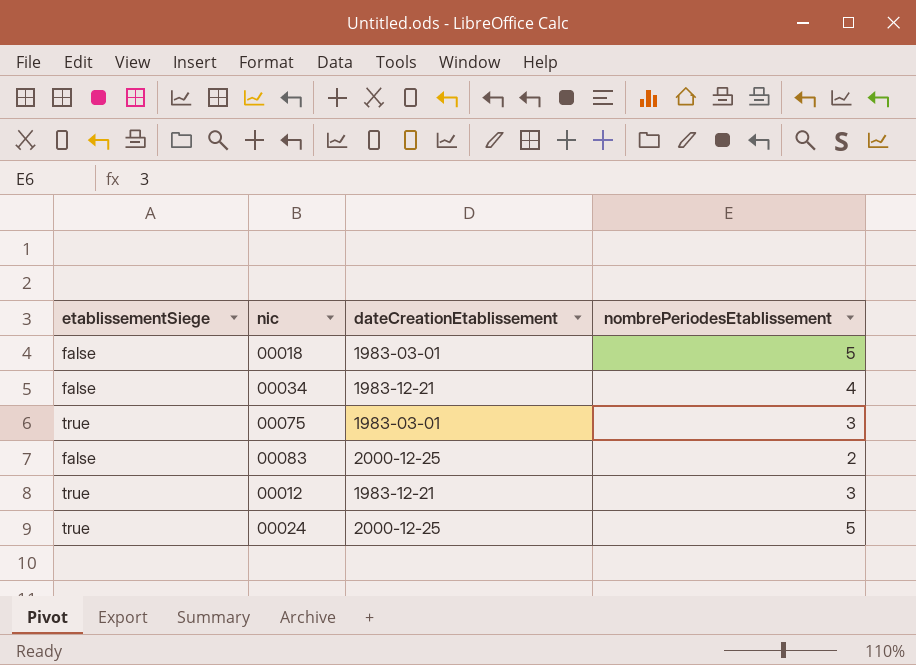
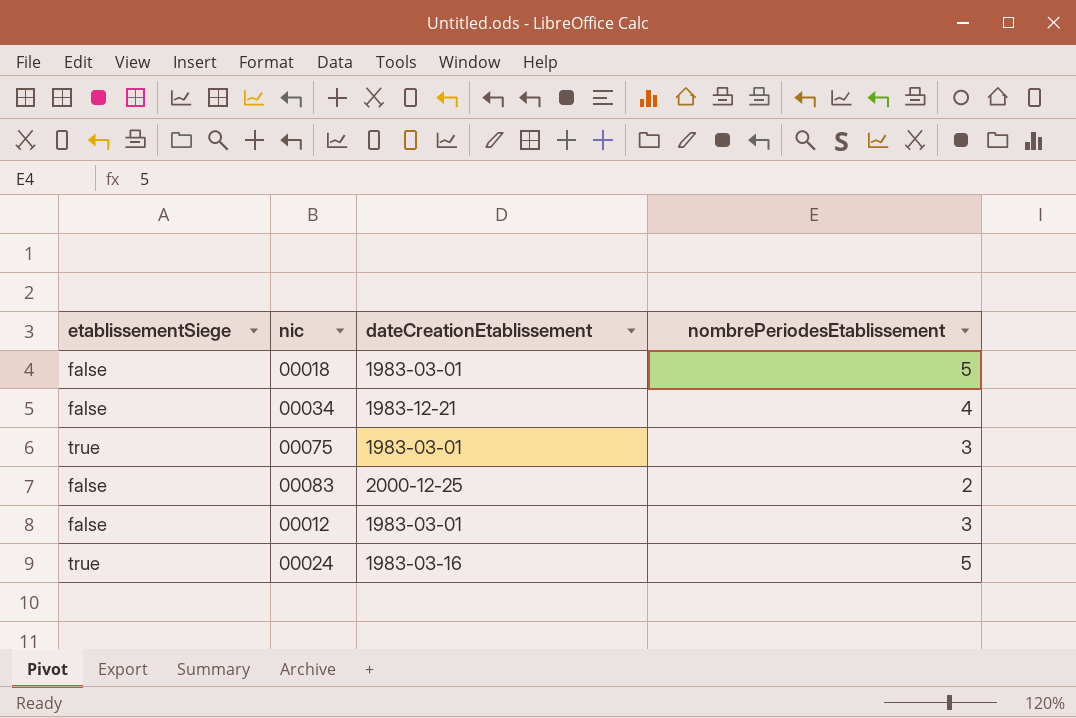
00012 | etablissementSiege: true -> false
00012 | dateCreationEtablissement: 1983-12-21 -> 1983-03-01
00024 | dateCreationEtablissement: 2000-12-25 -> 1983-03-16

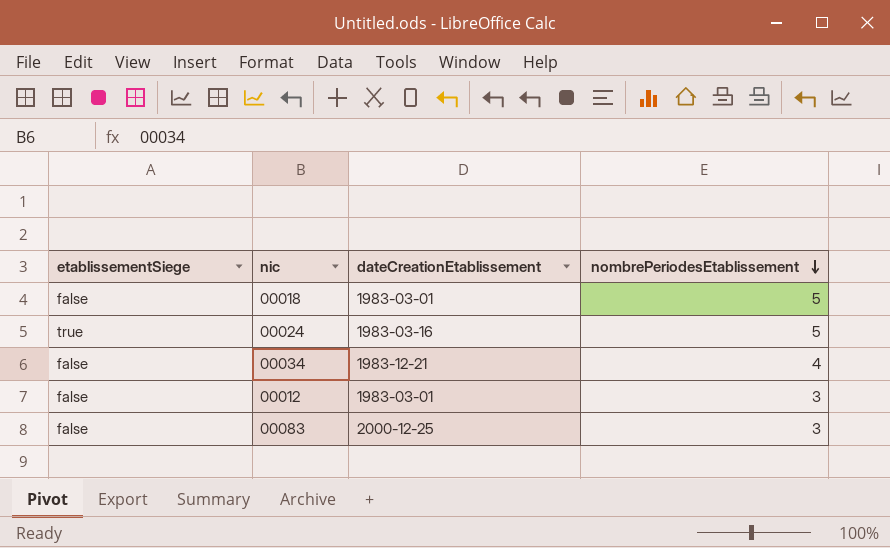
row order: none -> nombrePeriodesEtablissement descending
row 00075: true | 1983-03-01 | 3 -> none
00083 | nombrePeriodesEtablissement: 2 -> 3

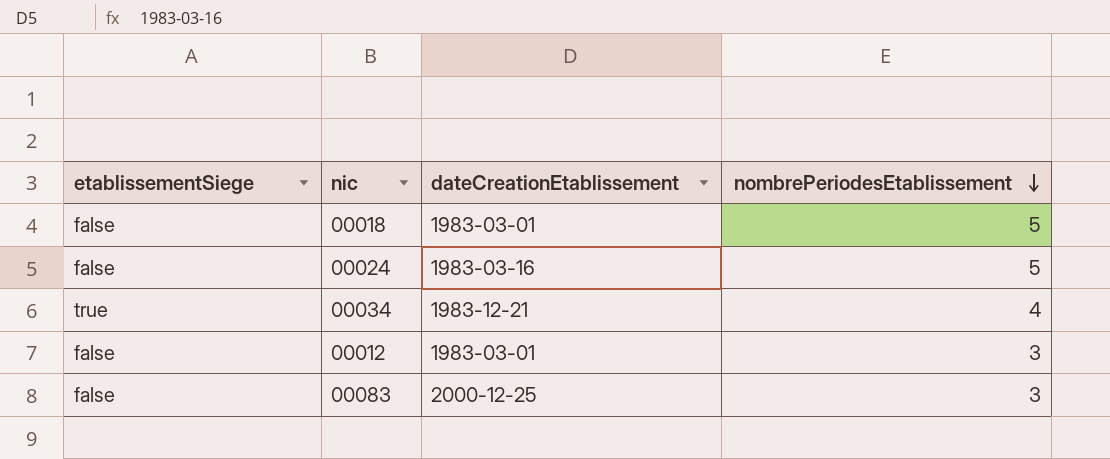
00024 | etablissementSiege: true -> false
00034 | etablissementSiege: false -> true

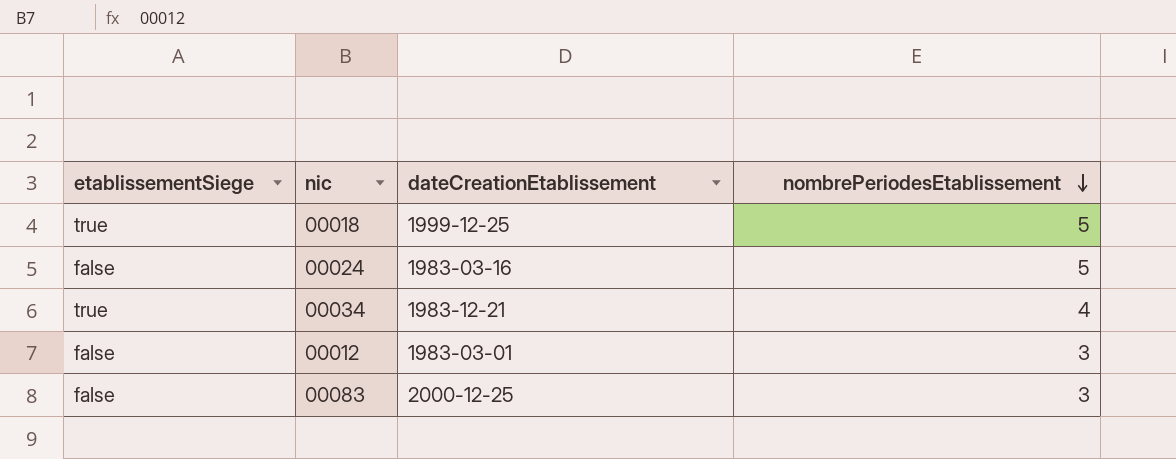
00018 | etablissementSiege: false -> true
00018 | dateCreationEtablissement: 1983-03-01 -> 1999-12-25

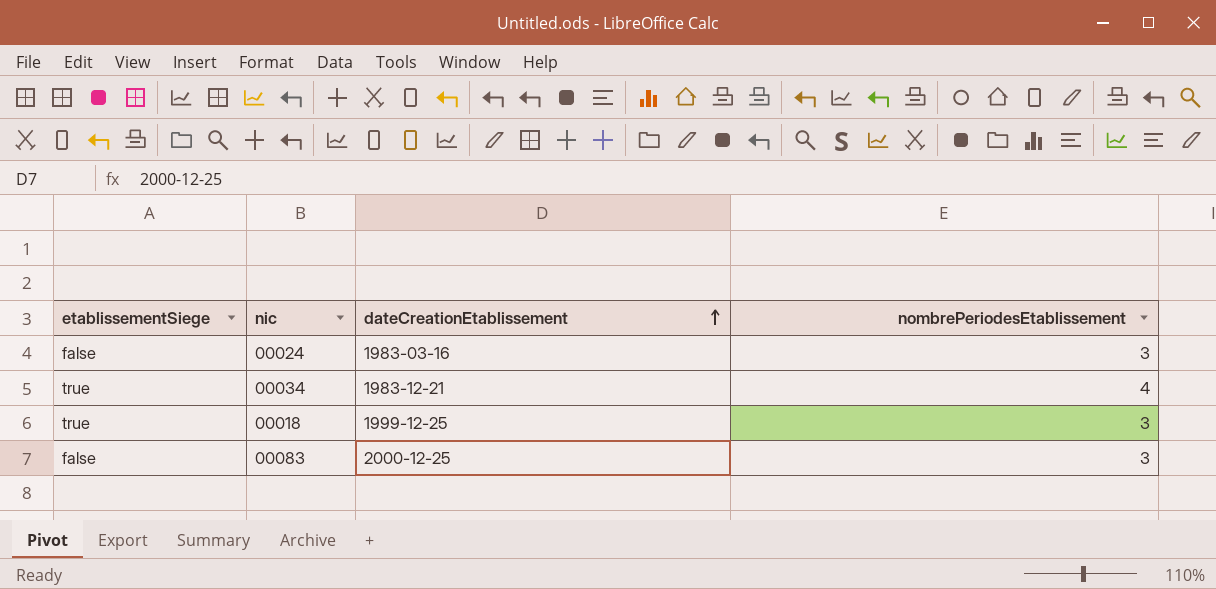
row order: nombrePeriodesEtablissement descending -> dateCreationEtablissement ascending
row 00012: false | 1983-03-01 | 3 -> none
00024 | nombrePeriodesEtablissement: 5 -> 3
00018 | nombrePeriodesEtablissement: 5 -> 3

